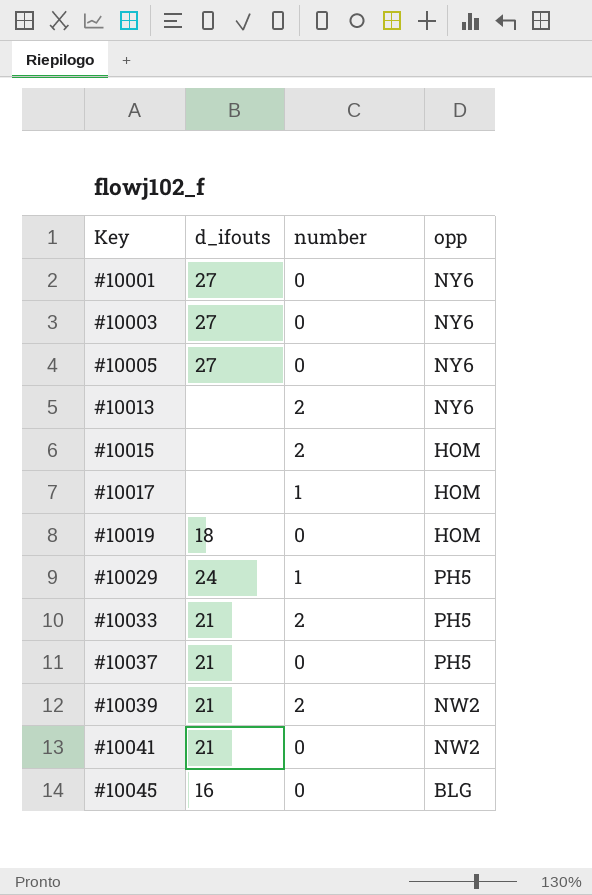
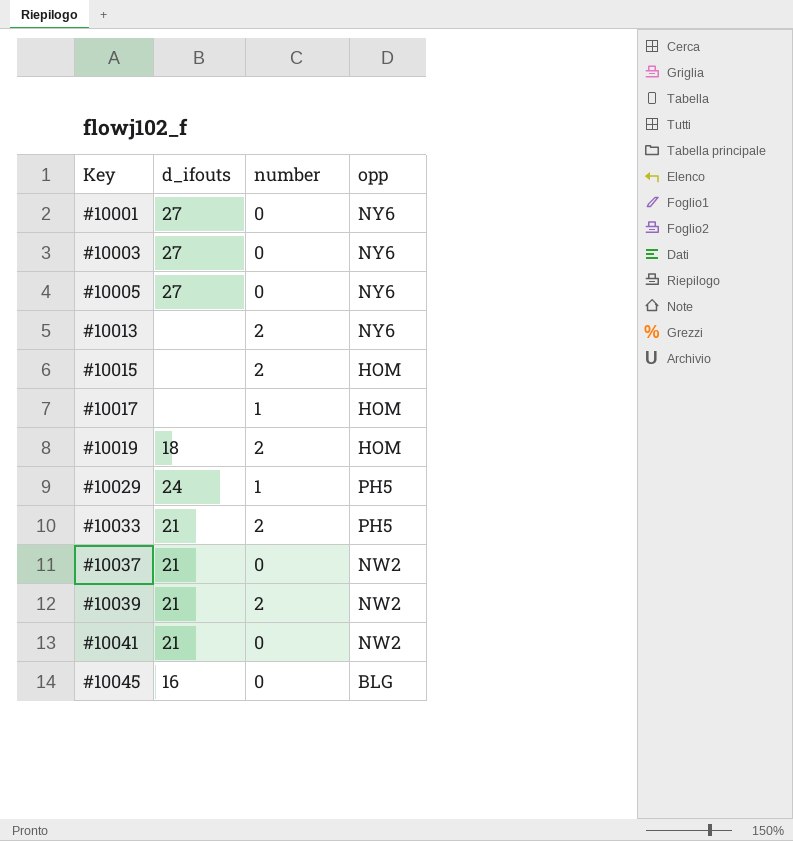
#10019 | number: 0 -> 2
#10037 | opp: PH5 -> NW2

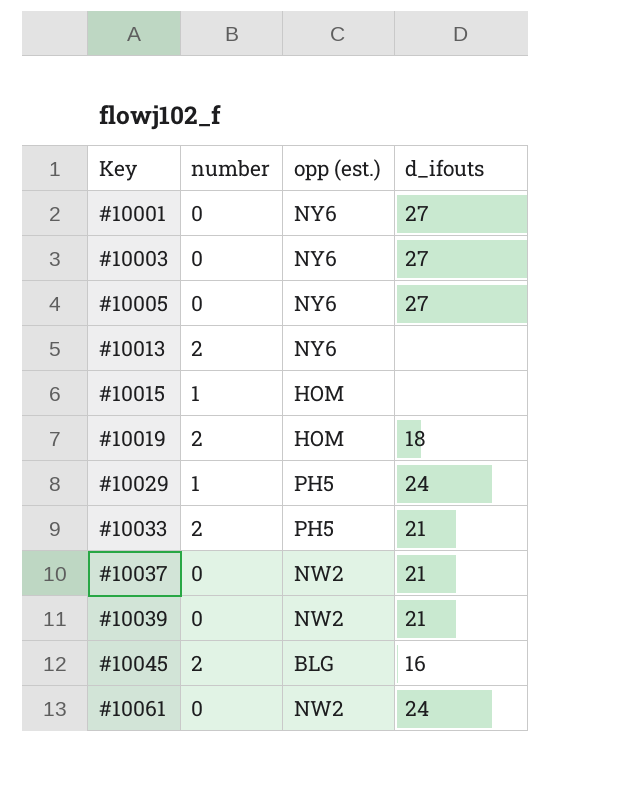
column name: opp -> opp (est.)
column d_ifouts | position: 2 -> 4
row #10017: none | 1 | HOM -> none
row #10041: 21 | 0 | NW2 -> none
#10015 | number: 2 -> 1
#10039 | number: 2 -> 0
#10045 | number: 0 -> 2
row #10061: none -> 0 | NW2 | 24

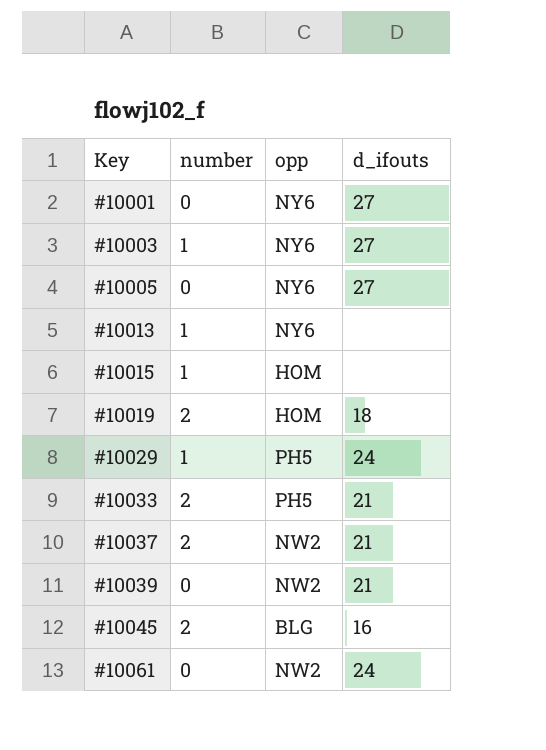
column name: opp (est.) -> opp
#10003 | number: 0 -> 1
#10013 | number: 2 -> 1
#10037 | number: 0 -> 2

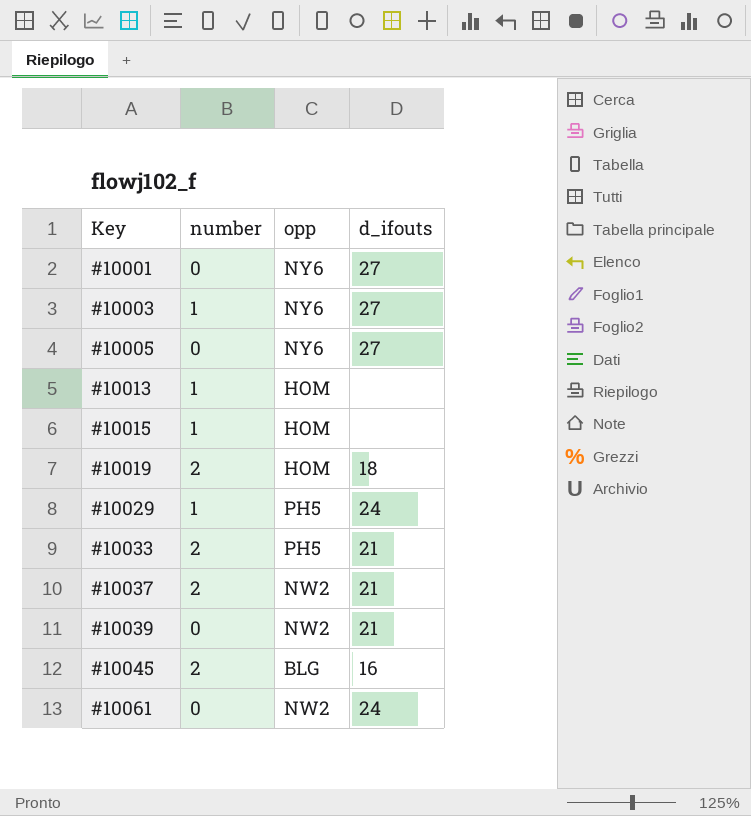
#10013 | opp: NY6 -> HOM

